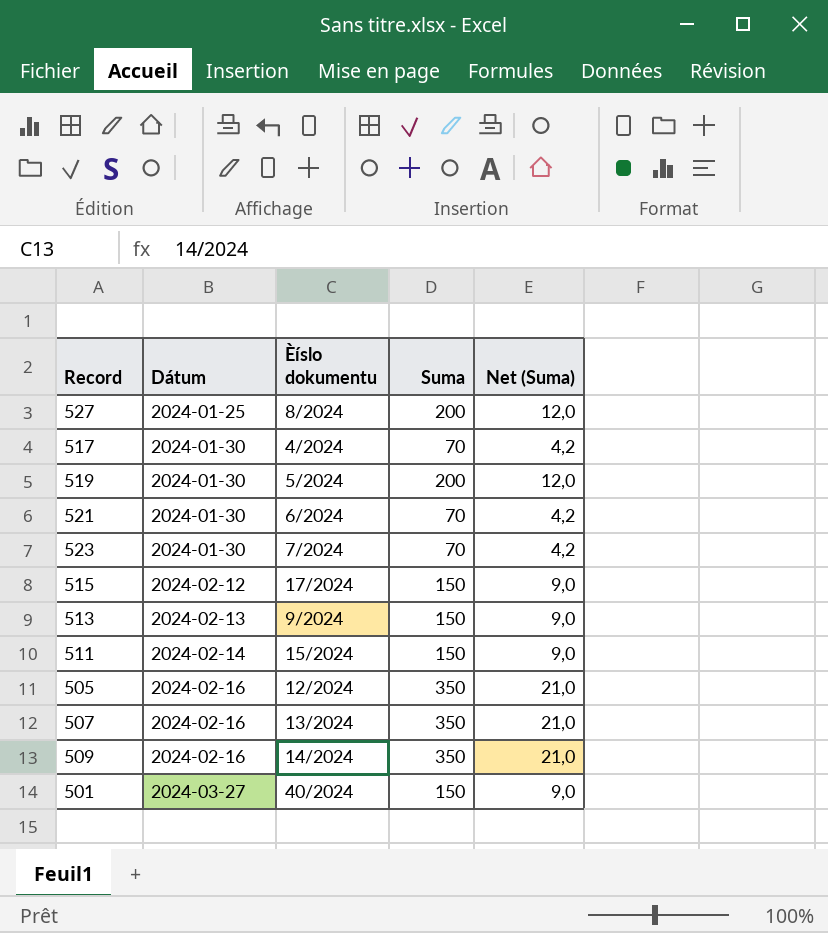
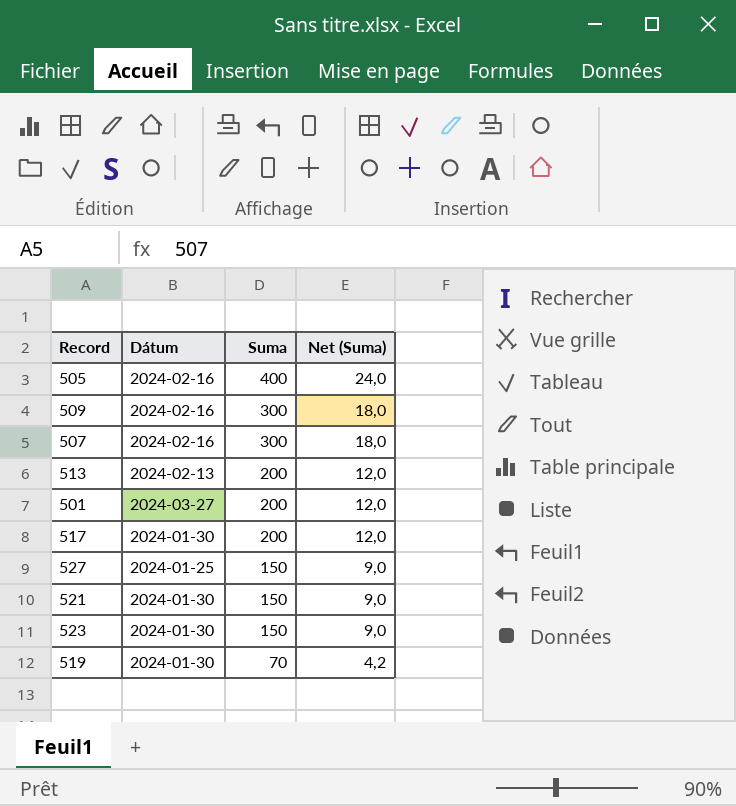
row order: Dátum ascending -> Suma descending
column Èíslo dokumentu | position: 3 -> none
row 515: 2024-02-12 | 17/2024 | 150 | 9,0 -> none
row 511: 2024-02-14 | 15/2024 | 150 | 9,0 -> none
505 | Suma: 350 -> 400
505 | Net (Suma): 21,0 -> 24,0
509 | Suma: 350 -> 300
509 | Net (Suma): 21,0 -> 18,0
507 | Suma: 350 -> 300
507 | Net (Suma): 21,0 -> 18,0
513 | Suma: 150 -> 200
513 | Net (Suma): 9,0 -> 12,0
501 | Suma: 150 -> 200
501 | Net (Suma): 9,0 -> 12,0
517 | Suma: 70 -> 200
517 | Net (Suma): 4,2 -> 12,0
527 | Suma: 200 -> 150
527 | Net (Suma): 12,0 -> 9,0
521 | Suma: 70 -> 150
521 | Net (Suma): 4,2 -> 9,0
523 | Suma: 70 -> 150
523 | Net (Suma): 4,2 -> 9,0
519 | Suma: 200 -> 70
519 | Net (Suma): 12,0 -> 4,2

